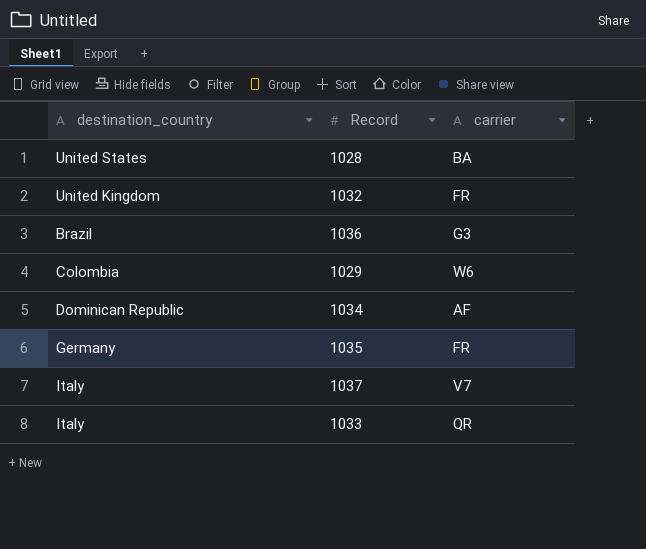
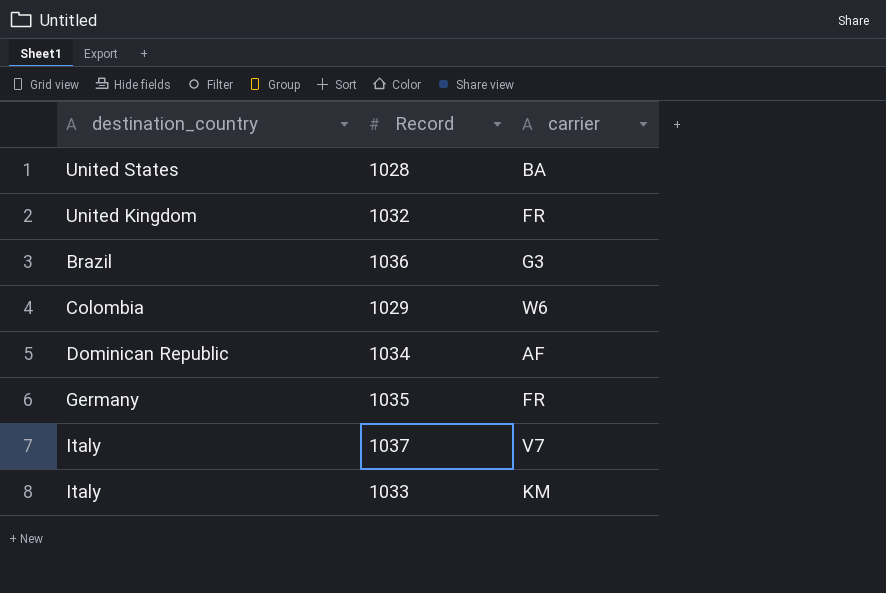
1033 | carrier: QR -> KM

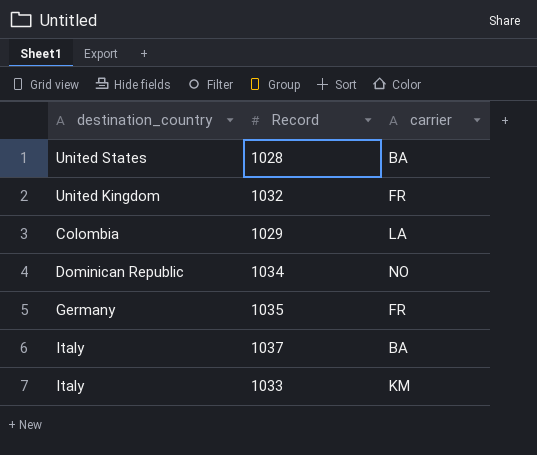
row 1036: Brazil | G3 -> none
1029 | carrier: W6 -> LA
1034 | carrier: AF -> NO
1037 | carrier: V7 -> BA

